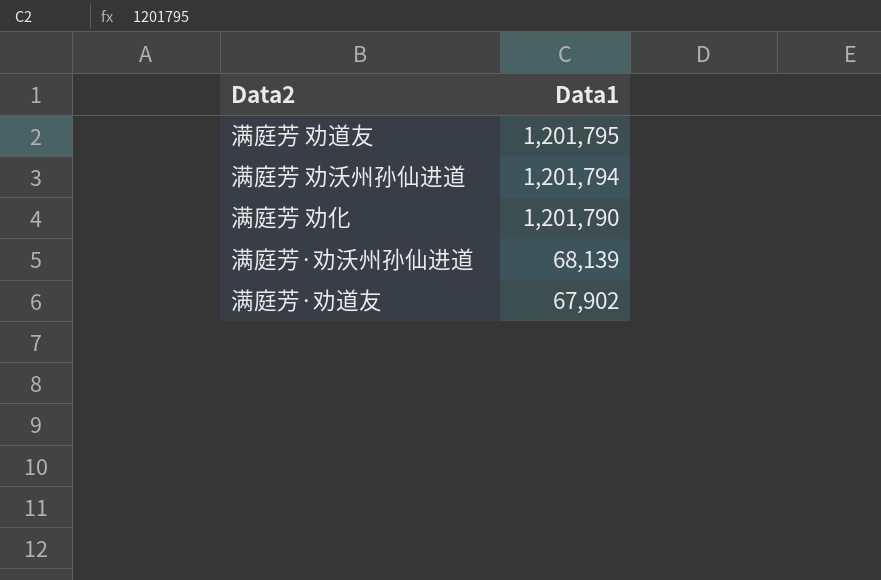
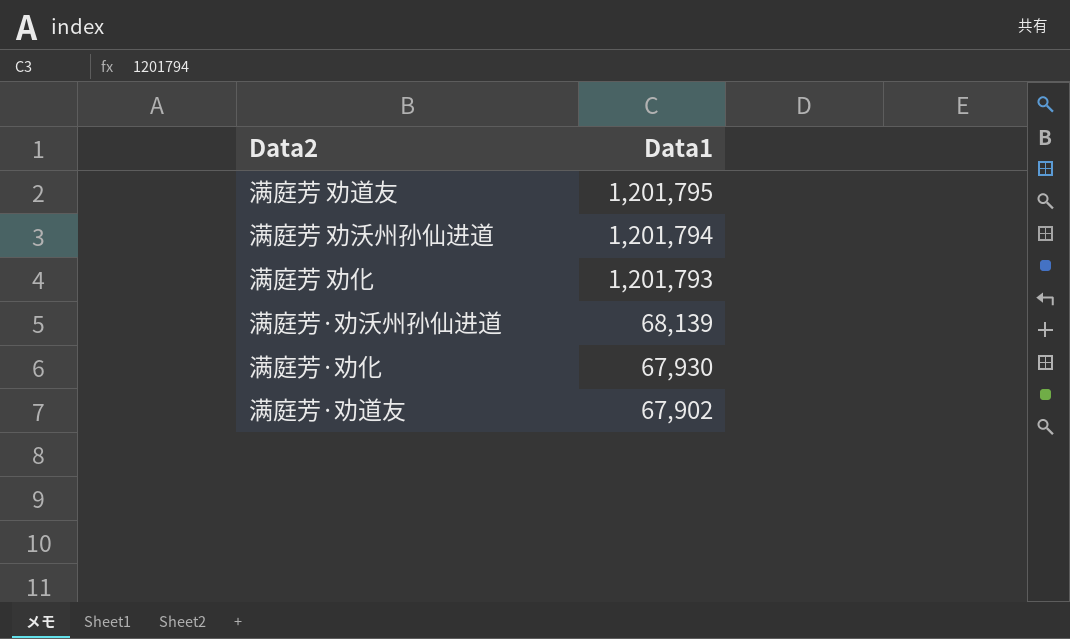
满庭芳 劝化 | Data1: 1,201,790 -> 1,201,793
row 满庭芳·劝化: none -> 67,930

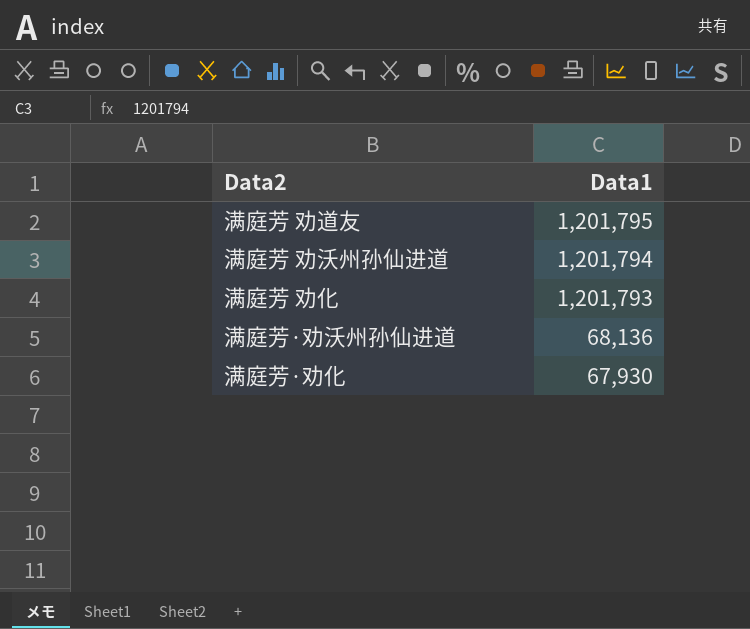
row 满庭芳·劝道友: 67,902 -> none
满庭芳·劝沃州孙仙进道 | Data1: 68,139 -> 68,136

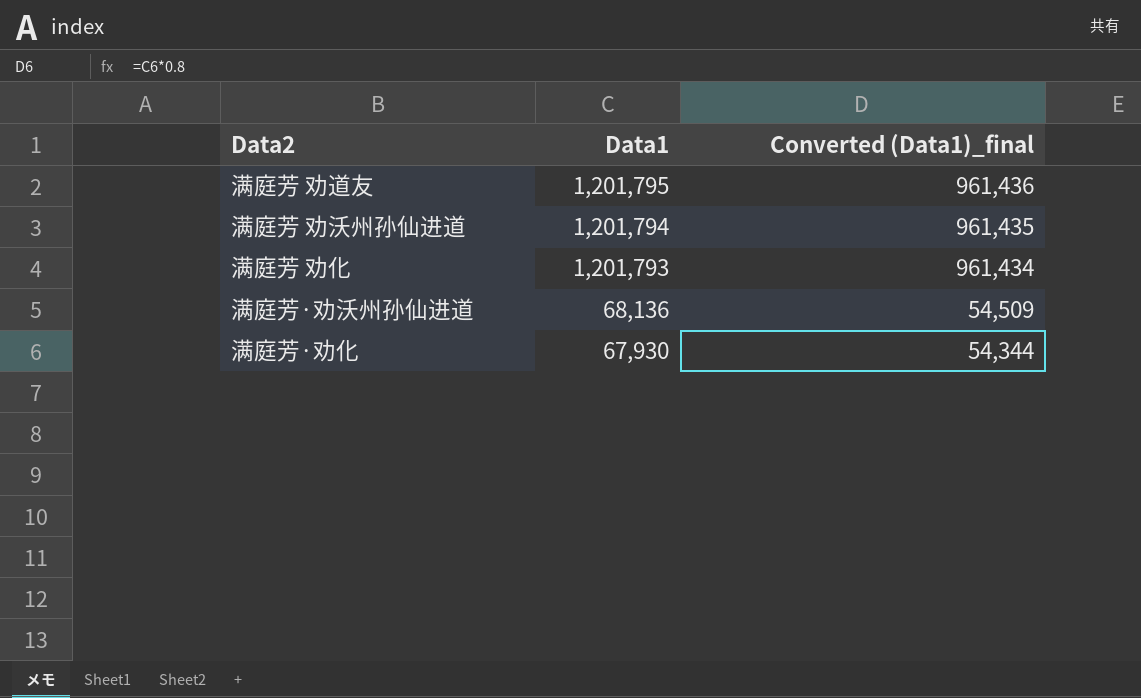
column Converted (Data1)_final | formula: none -> [Data1] * 0.8

